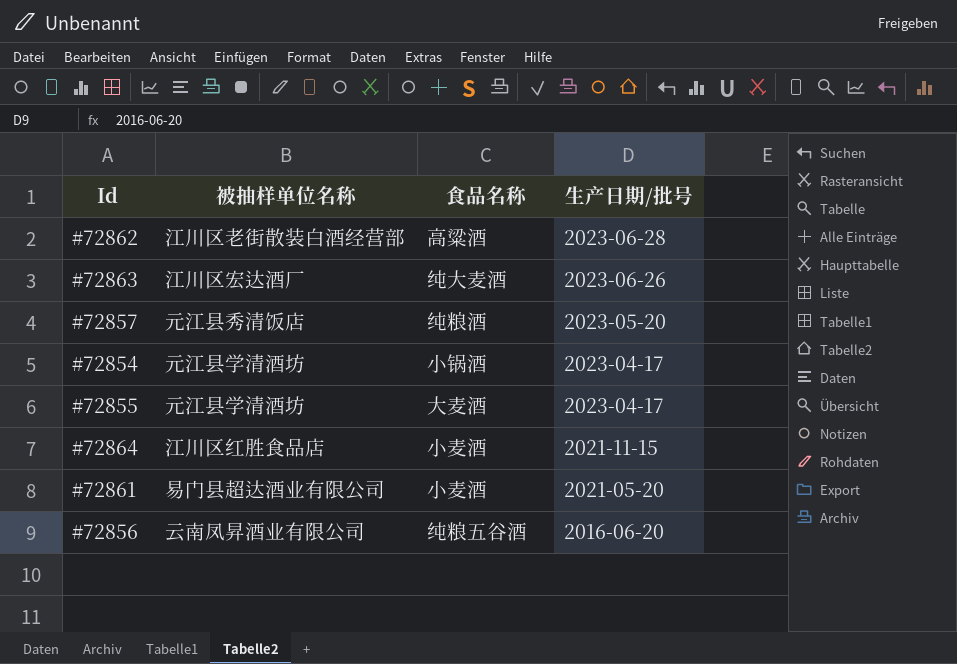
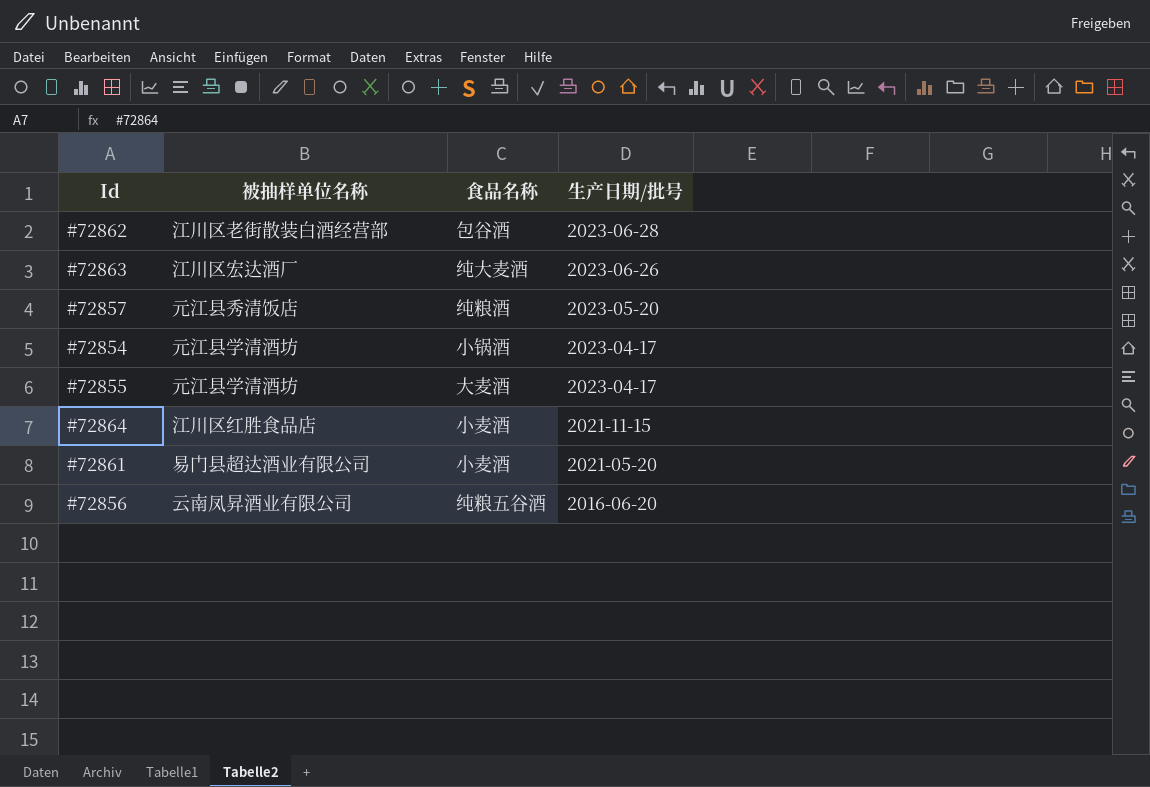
#72862 | 食品名称: 高粱酒 -> 包谷酒

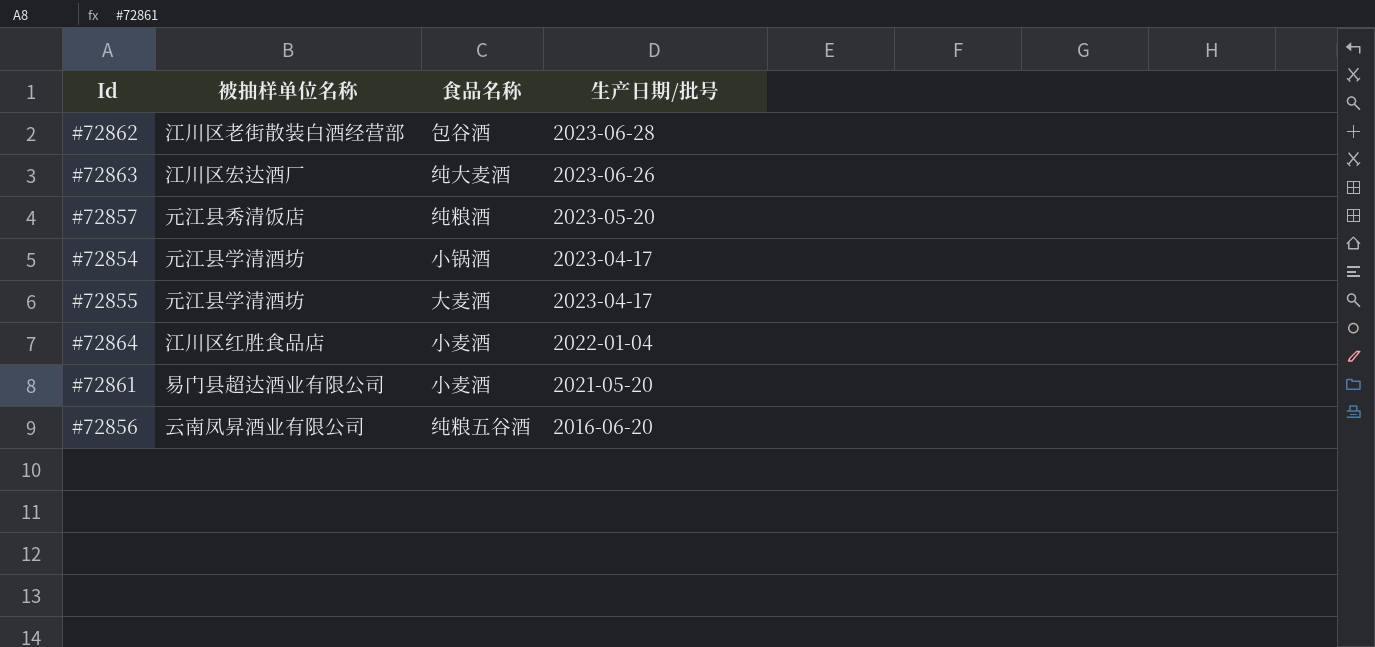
#72864 | 生产日期/批号: 2021-11-15 -> 2022-01-04

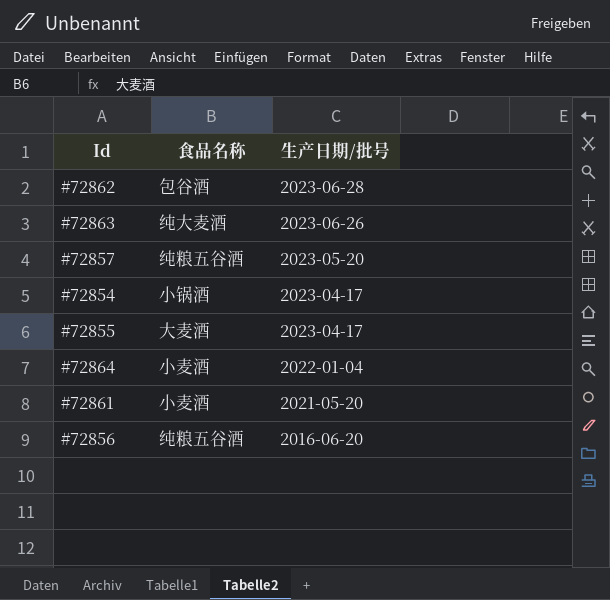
column 被抽样单位名称 | position: 2 -> none
#72857 | 食品名称: 纯粮酒 -> 纯粮五谷酒

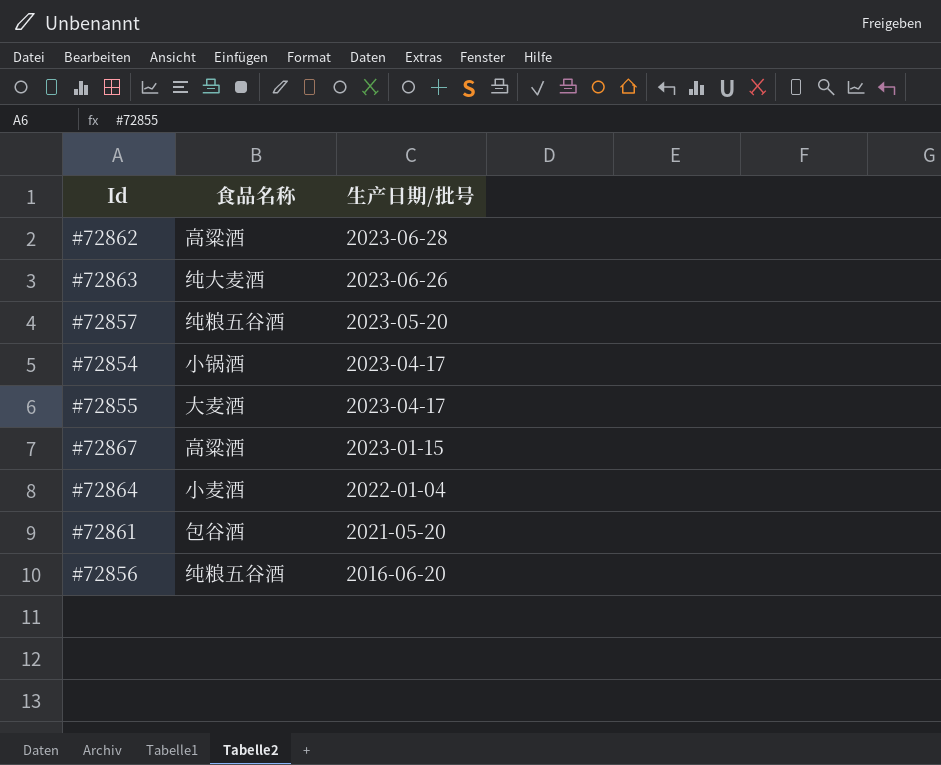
#72862 | 食品名称: 包谷酒 -> 高粱酒
row #72867: none -> 高粱酒 | 2023-01-15
#72861 | 食品名称: 小麦酒 -> 包谷酒

